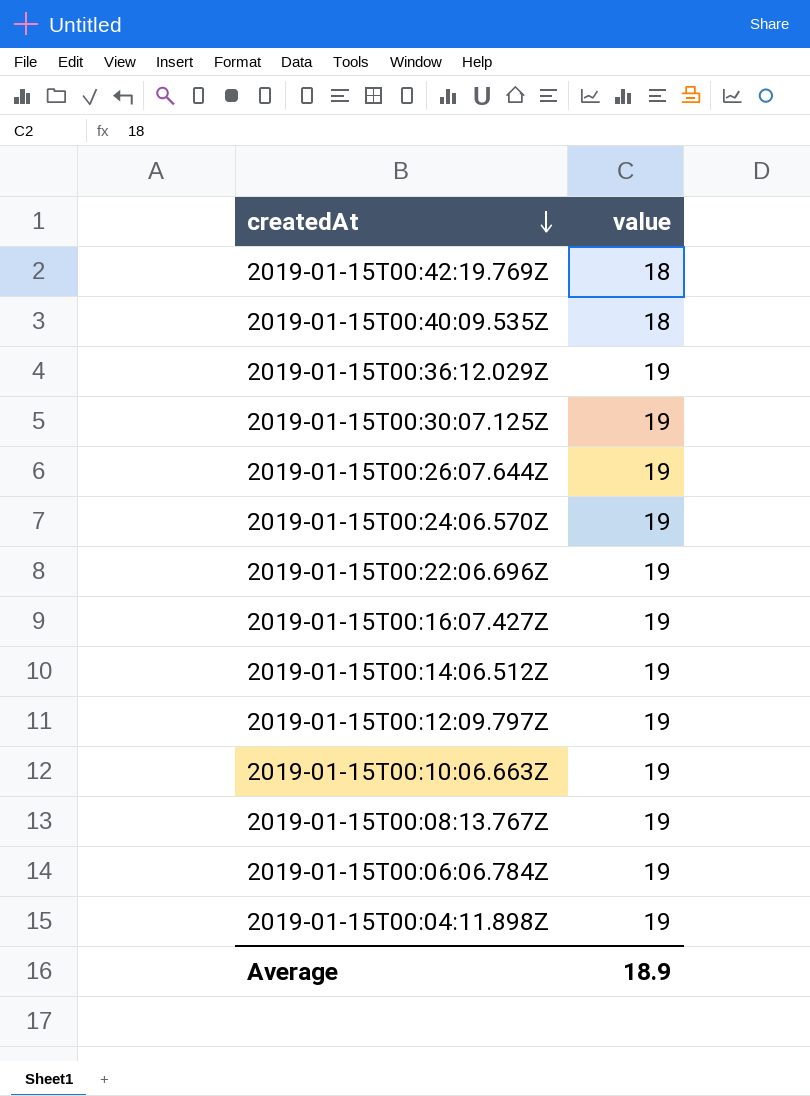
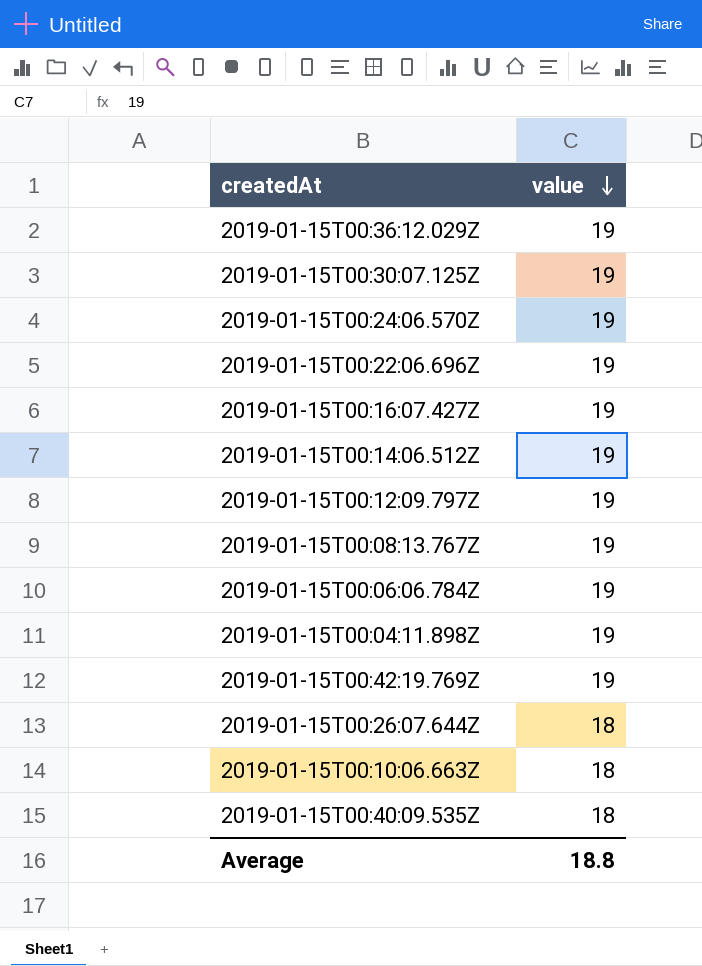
row order: createdAt descending -> value descending
2019-01-15T00:42:19.769Z | value: 18 -> 19
2019-01-15T00:26:07.644Z | value: 19 -> 18
2019-01-15T00:10:06.663Z | value: 19 -> 18
Average | value: 18.9 -> 18.8

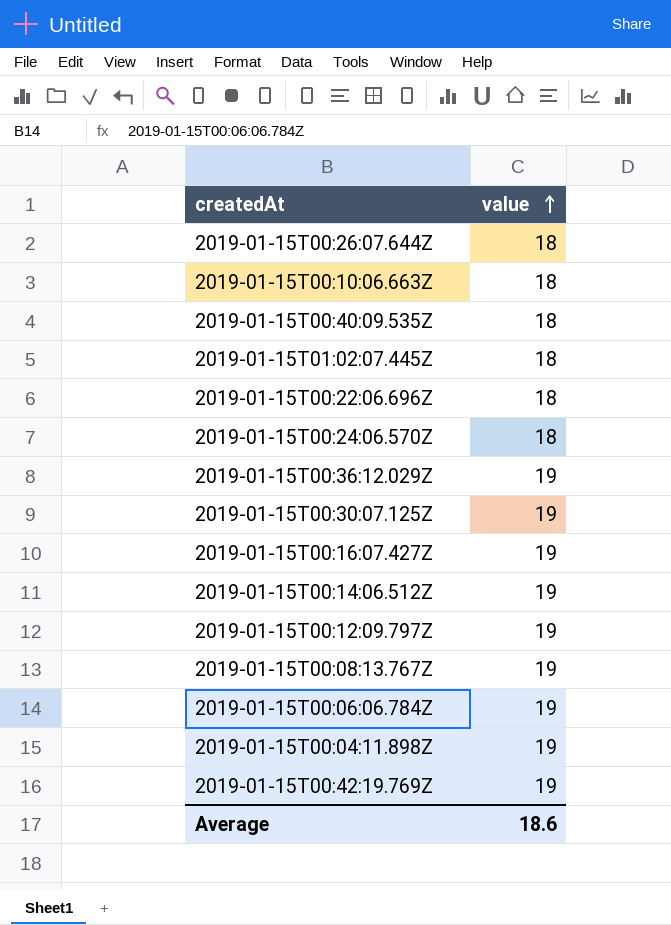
row order: value descending -> value ascending
row 2019-01-15T01:02:07.445Z: none -> 18
2019-01-15T00:22:06.696Z | value: 19 -> 18
2019-01-15T00:24:06.570Z | value: 19 -> 18
Average | value: 18.8 -> 18.6

